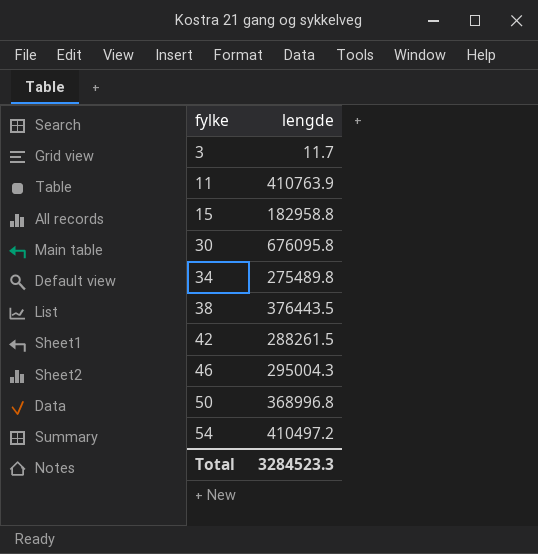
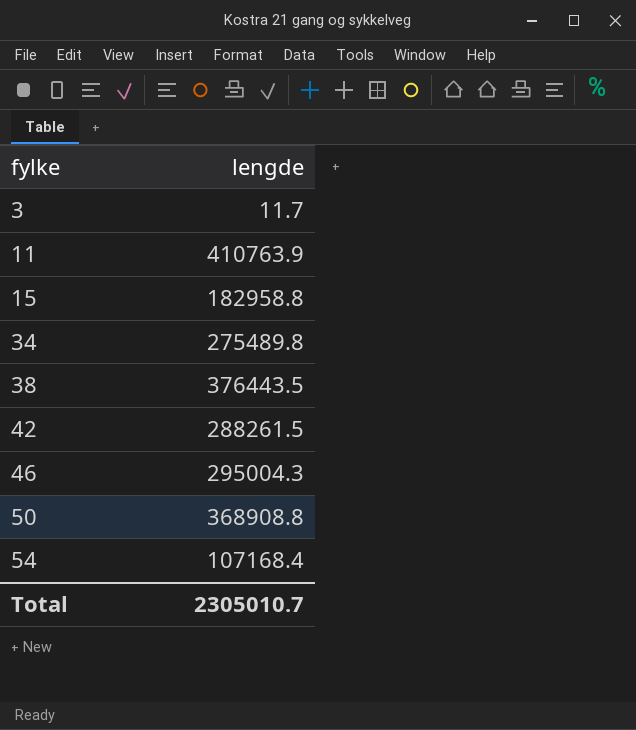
row 30: 676095.8 -> none
50 | lengde: 368996.8 -> 368908.8
54 | lengde: 410497.2 -> 107168.4
Total | lengde: 3284523.3 -> 2305010.7

